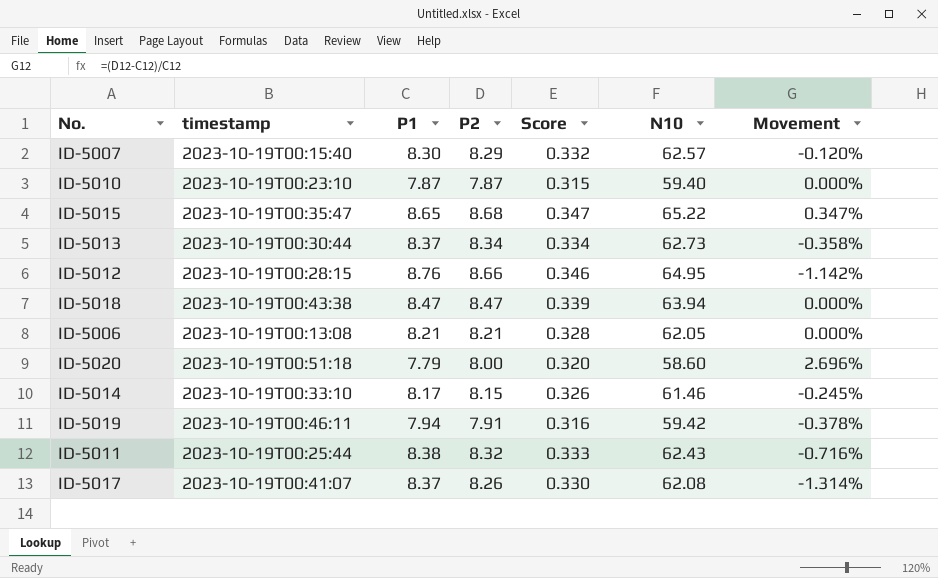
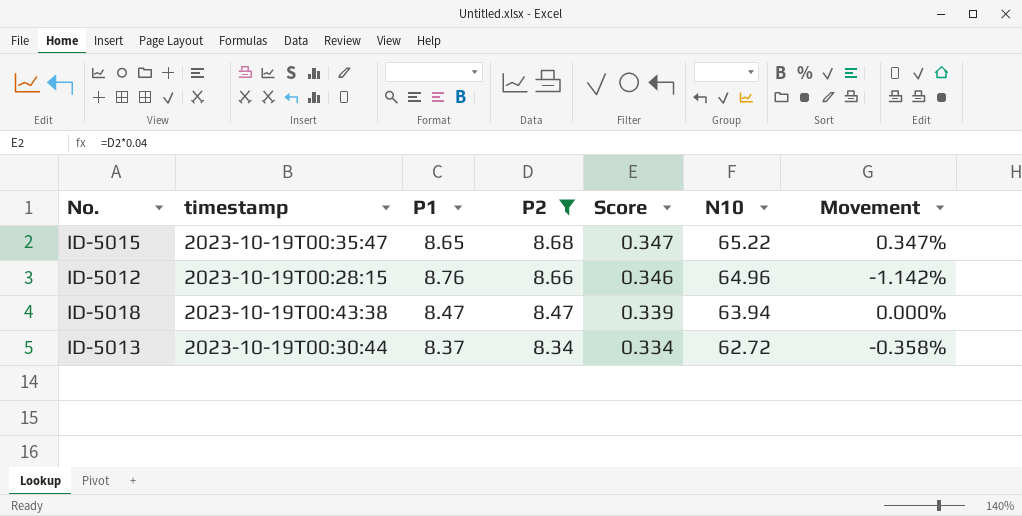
filter: none -> P2 >= 8.34
row order: none -> P2 descending
ID-5012 | N10: 64.95 -> 64.96
ID-5013 | N10: 62.73 -> 62.72

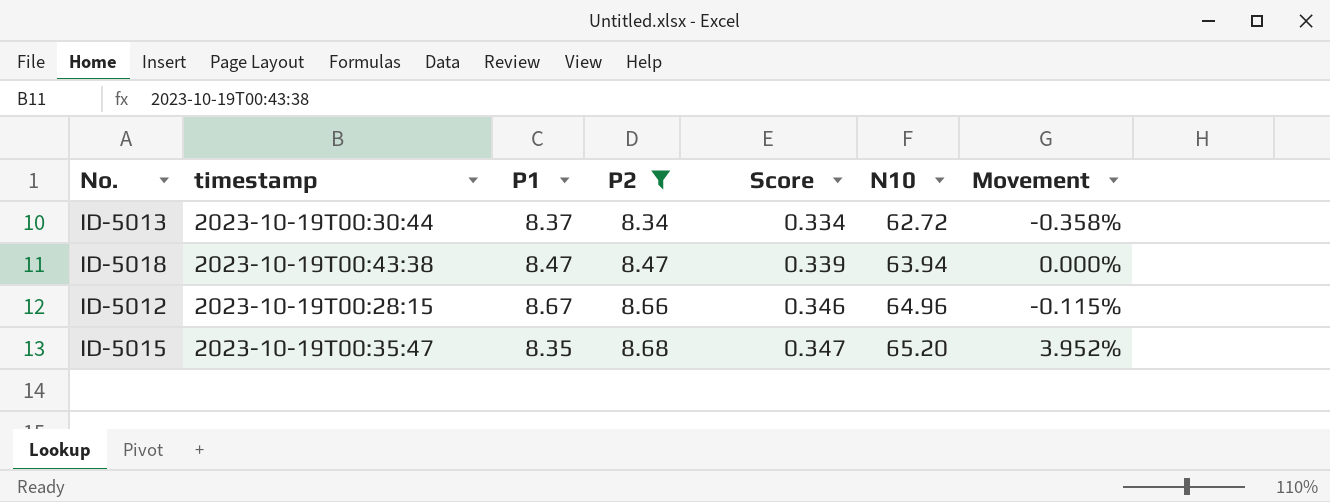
row order: P2 descending -> P2 ascending
ID-5012 | P1: 8.76 -> 8.67
ID-5012 | Movement: -1.142% -> -0.115%
ID-5015 | P1: 8.65 -> 8.35
ID-5015 | N10: 65.22 -> 65.20
ID-5015 | Movement: 0.347% -> 3.952%

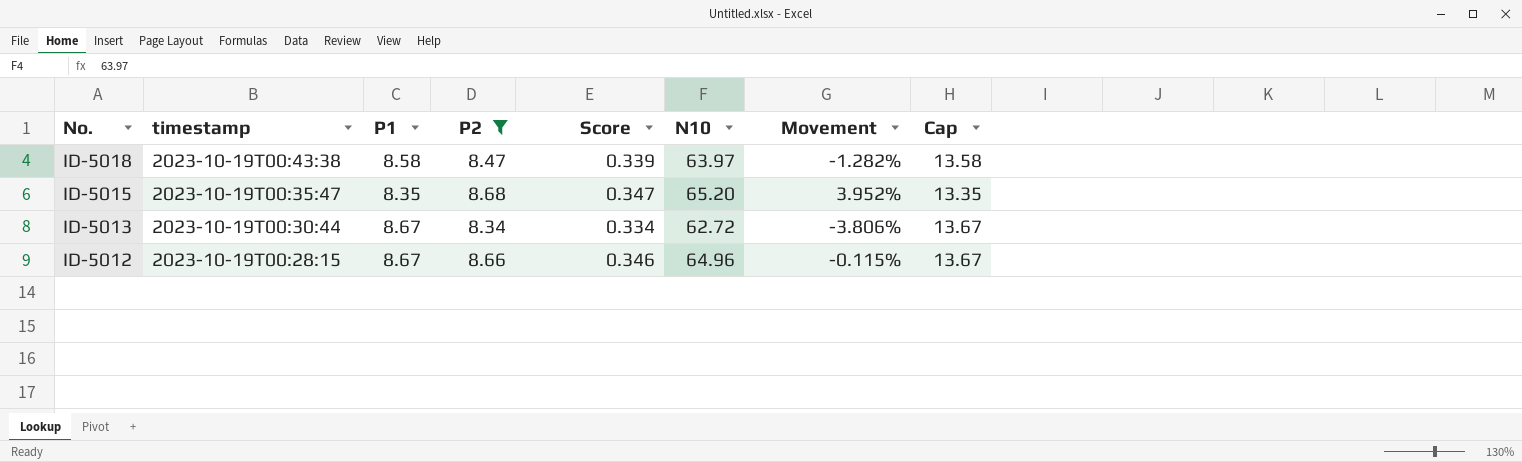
row order: P2 ascending -> No. descending
column Cap | formula: none -> [P1] + 5
ID-5018 | P1: 8.47 -> 8.58
ID-5018 | N10: 63.94 -> 63.97
ID-5018 | Movement: 0.000% -> -1.282%
ID-5013 | P1: 8.37 -> 8.67
ID-5013 | Movement: -0.358% -> -3.806%

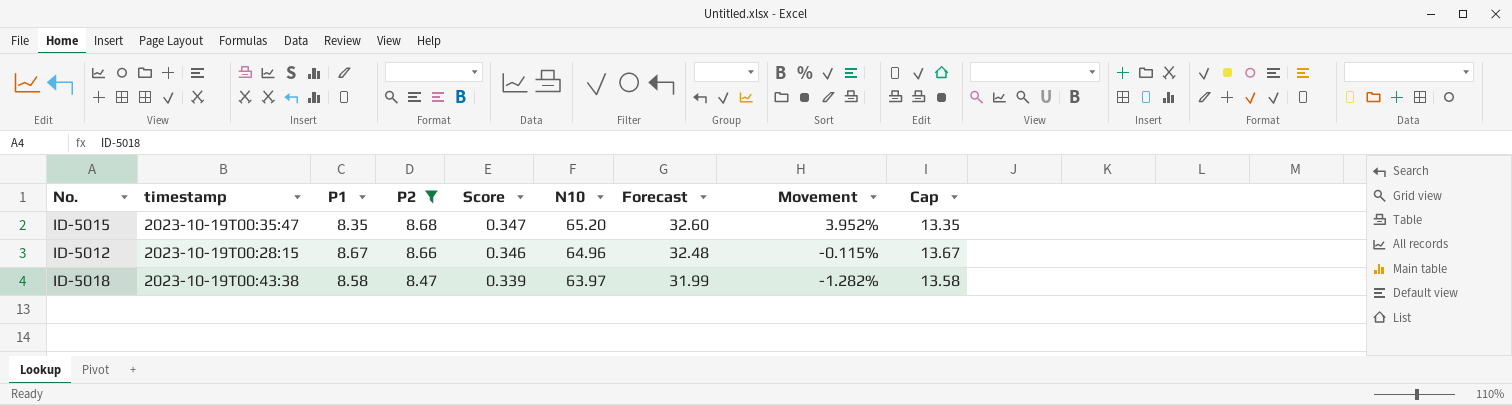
row order: No. descending -> P2 descending
column Forecast | formula: none -> [N10] * 0.5
row ID-5013: 2023-10-19T00:30:44 | 8.67 | 8.34 | 0.334 | 62.72 | -3.806% | 13.67 -> none

